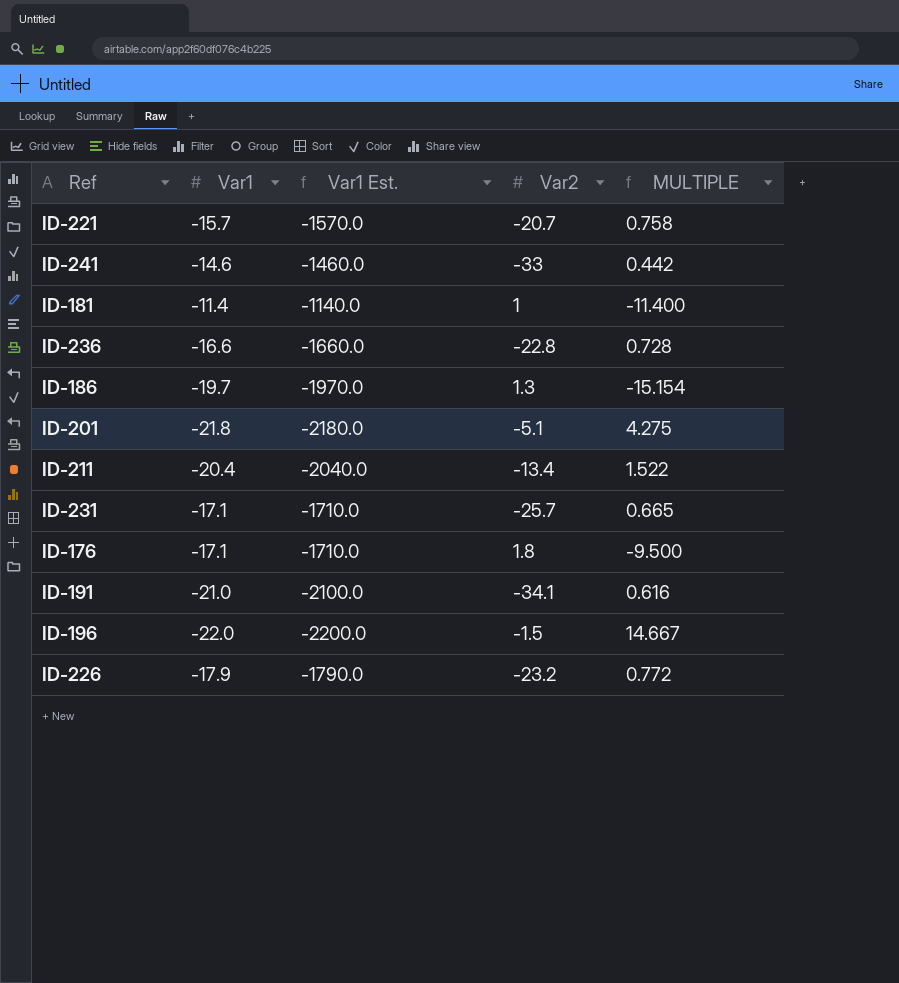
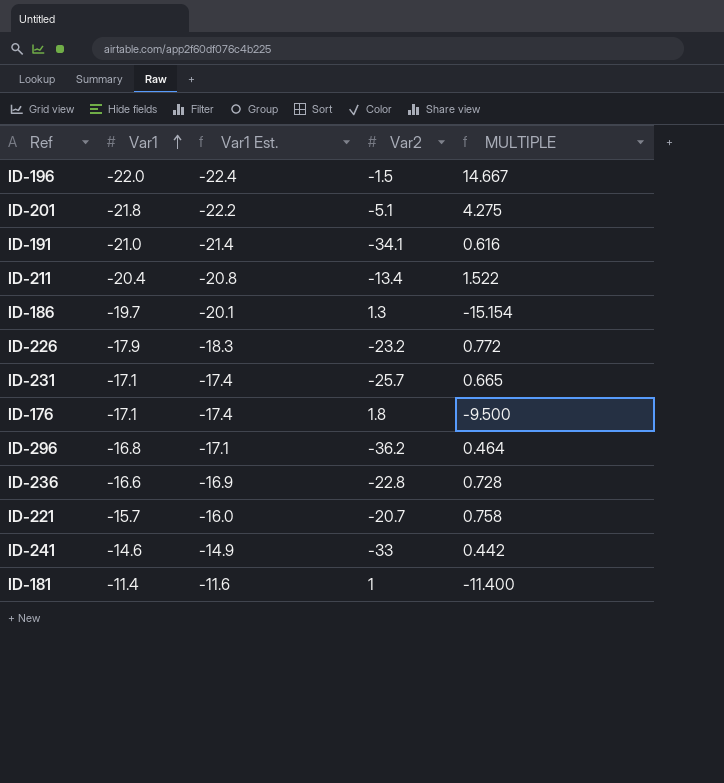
row order: none -> Var1 ascending
column Var1 Est. | formula: [Var1] * 100 -> [Var1] * 1.02
row ID-296: none -> -16.8 | -17.1 | -36.2 | 0.464

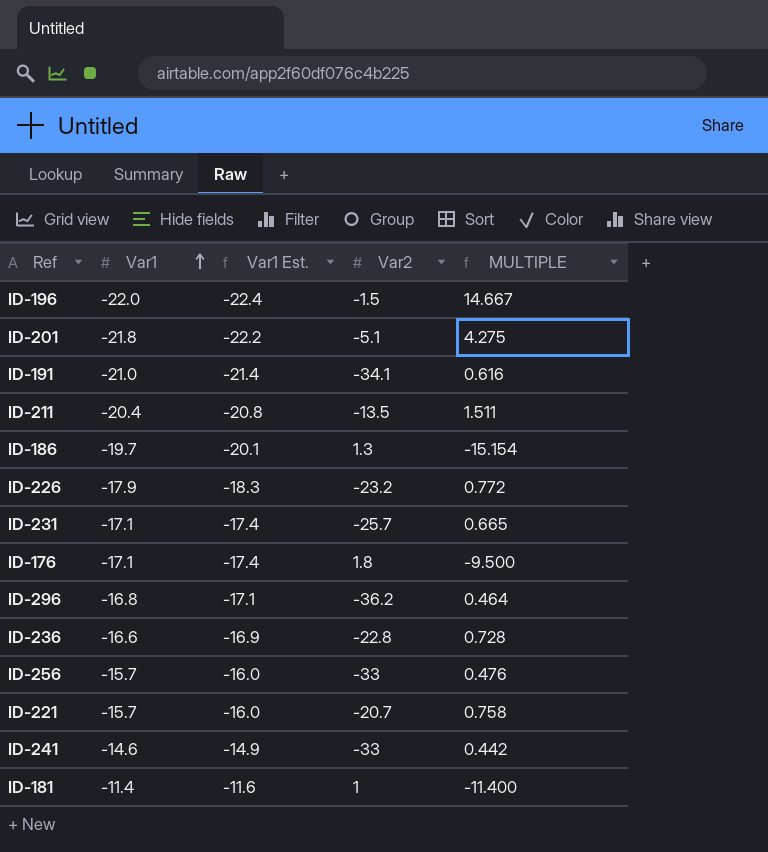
ID-211 | Var2: -13.4 -> -13.5
ID-211 | MULTIPLE: 1.522 -> 1.511
row ID-256: none -> -15.7 | -16.0 | -33 | 0.476

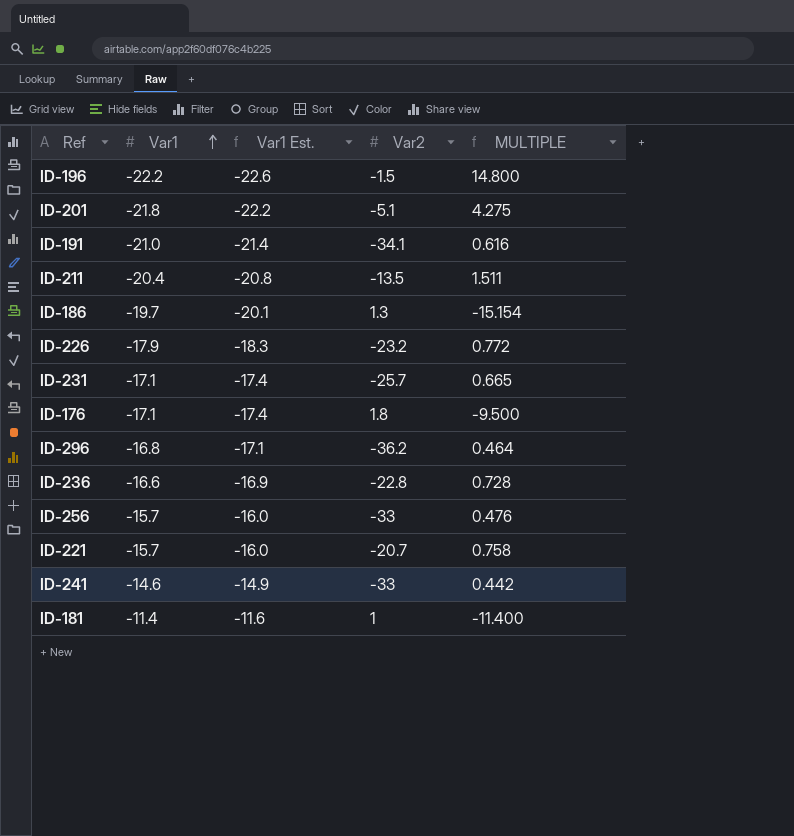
ID-196 | Var1: -22.0 -> -22.2
ID-196 | Var1 Est.: -22.4 -> -22.6
ID-196 | MULTIPLE: 14.667 -> 14.800

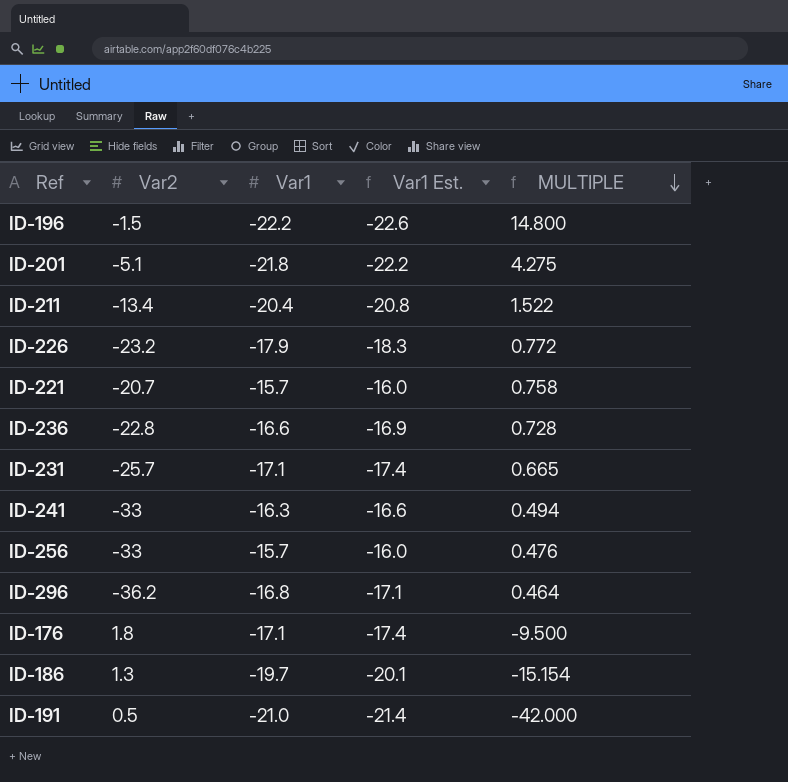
row order: Var1 ascending -> MULTIPLE descending
column Var2 | position: 4 -> 2
row ID-181: -11.4 | -11.6 | 1 | -11.400 -> none
ID-211 | Var2: -13.5 -> -13.4
ID-211 | MULTIPLE: 1.511 -> 1.522
ID-241 | Var1: -14.6 -> -16.3
ID-241 | Var1 Est.: -14.9 -> -16.6
ID-241 | MULTIPLE: 0.442 -> 0.494
ID-191 | Var2: -34.1 -> 0.5
ID-191 | MULTIPLE: 0.616 -> -42.000

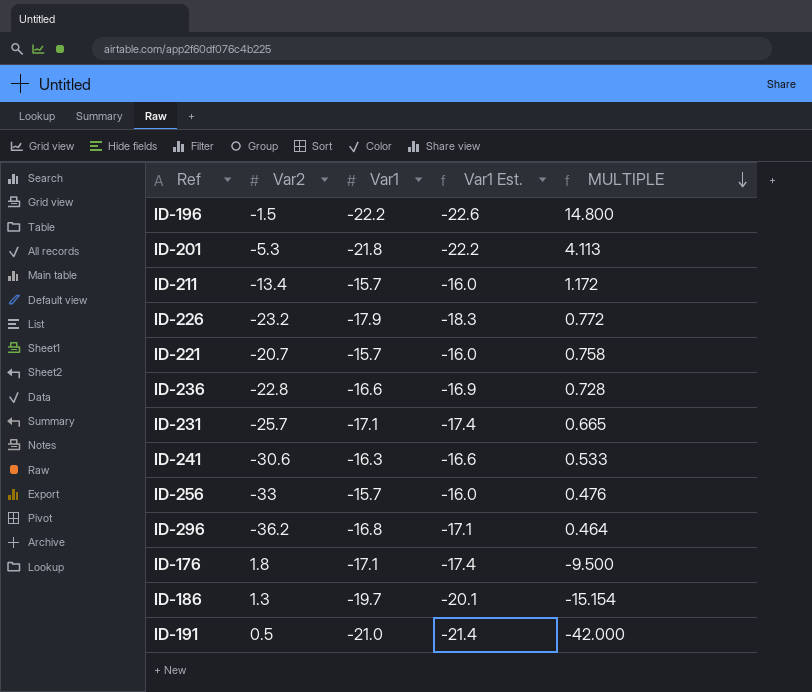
ID-201 | Var2: -5.1 -> -5.3
ID-201 | MULTIPLE: 4.275 -> 4.113
ID-211 | Var1: -20.4 -> -15.7
ID-211 | Var1 Est.: -20.8 -> -16.0
ID-211 | MULTIPLE: 1.522 -> 1.172
ID-241 | Var2: -33 -> -30.6
ID-241 | MULTIPLE: 0.494 -> 0.533

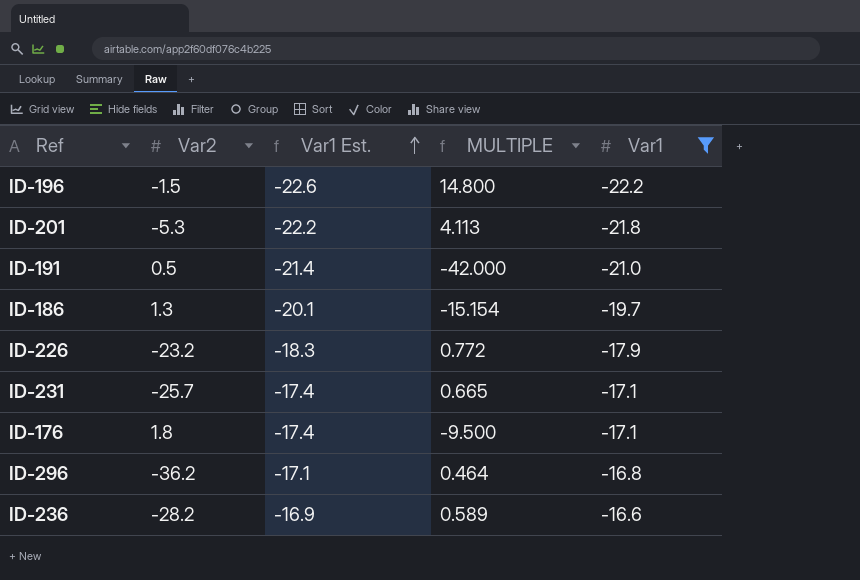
filter: none -> Var1 <= -16.6
row order: MULTIPLE descending -> Var1 Est. ascending
column Var1 | position: 3 -> 5
ID-236 | Var2: -22.8 -> -28.2
ID-236 | MULTIPLE: 0.728 -> 0.589

